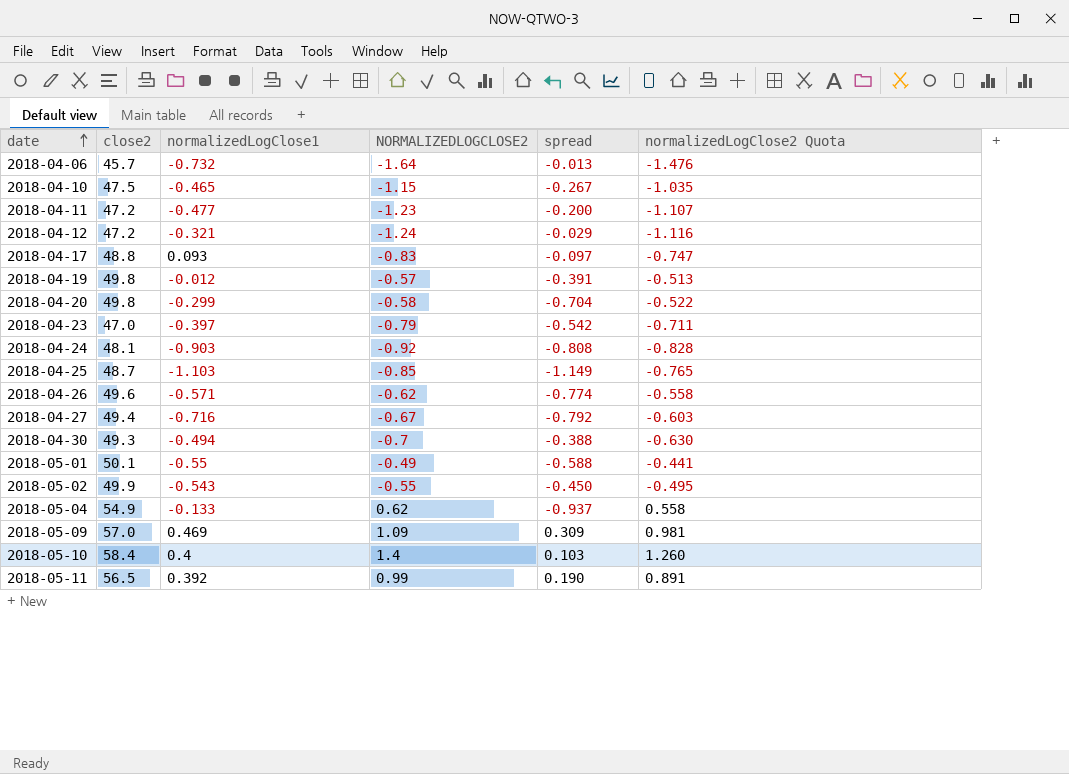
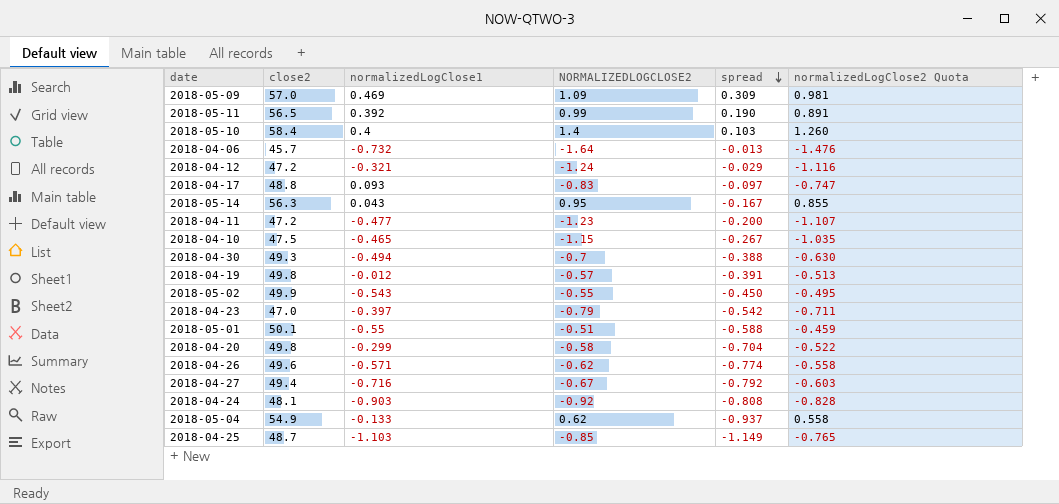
row order: date ascending -> spread descending
row 2018-05-14: none -> 56.3 | 0.043 | 0.95 | -0.167 | 0.855
2018-05-01 | NORMALIZEDLOGCLOSE2: -0.49 -> -0.51
2018-05-01 | normalizedLogClose2 Quota: -0.441 -> -0.459

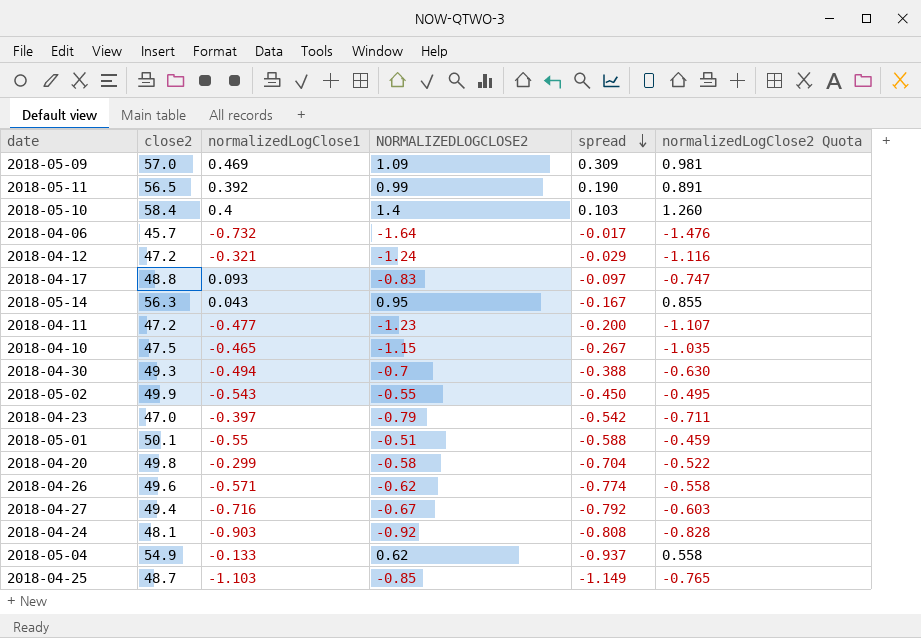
row 2018-04-19: 49.8 | -0.012 | -0.57 | -0.391 | -0.513 -> none
2018-04-06 | spread: -0.013 -> -0.017

